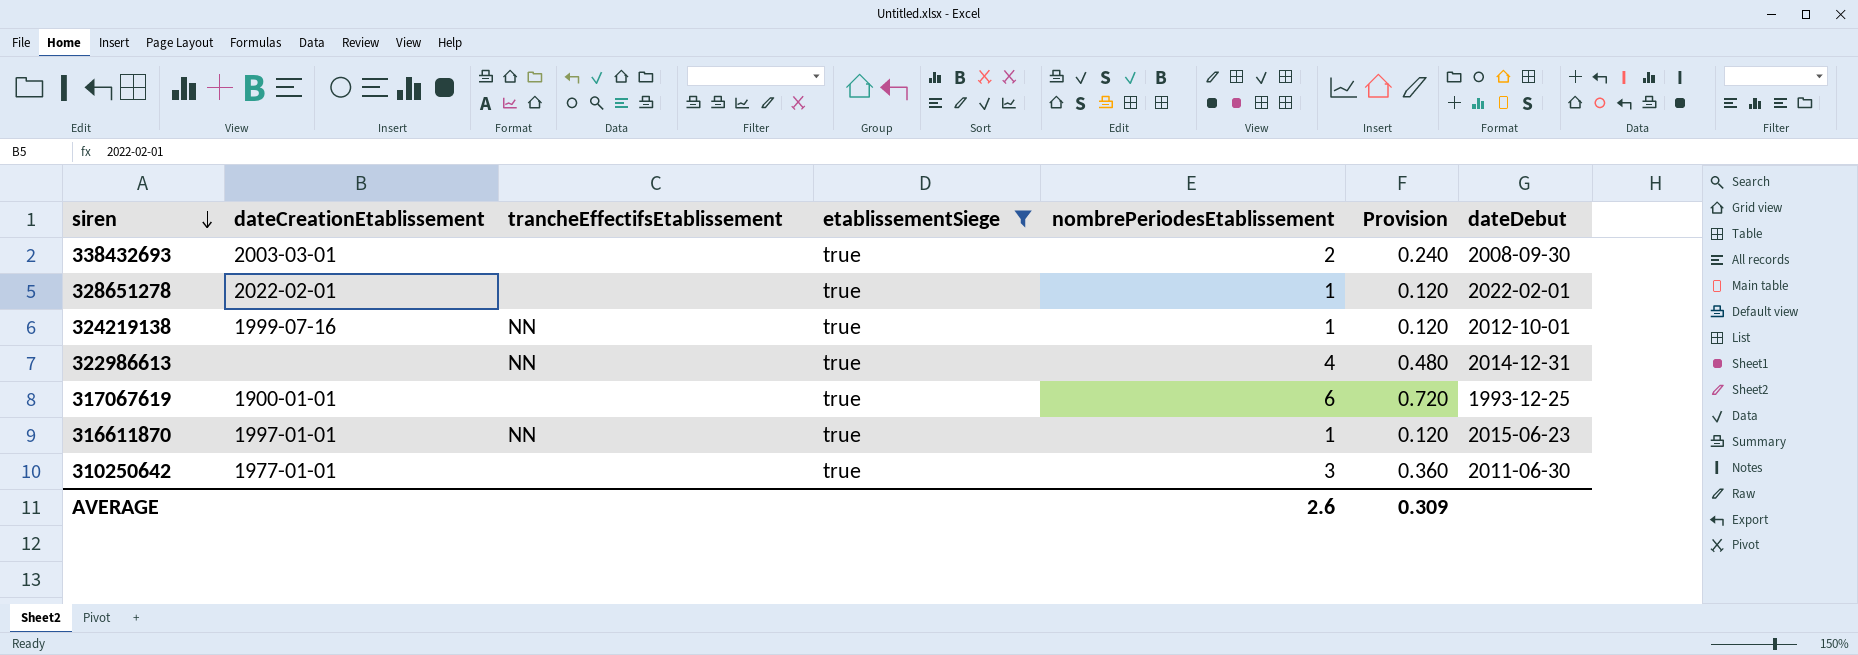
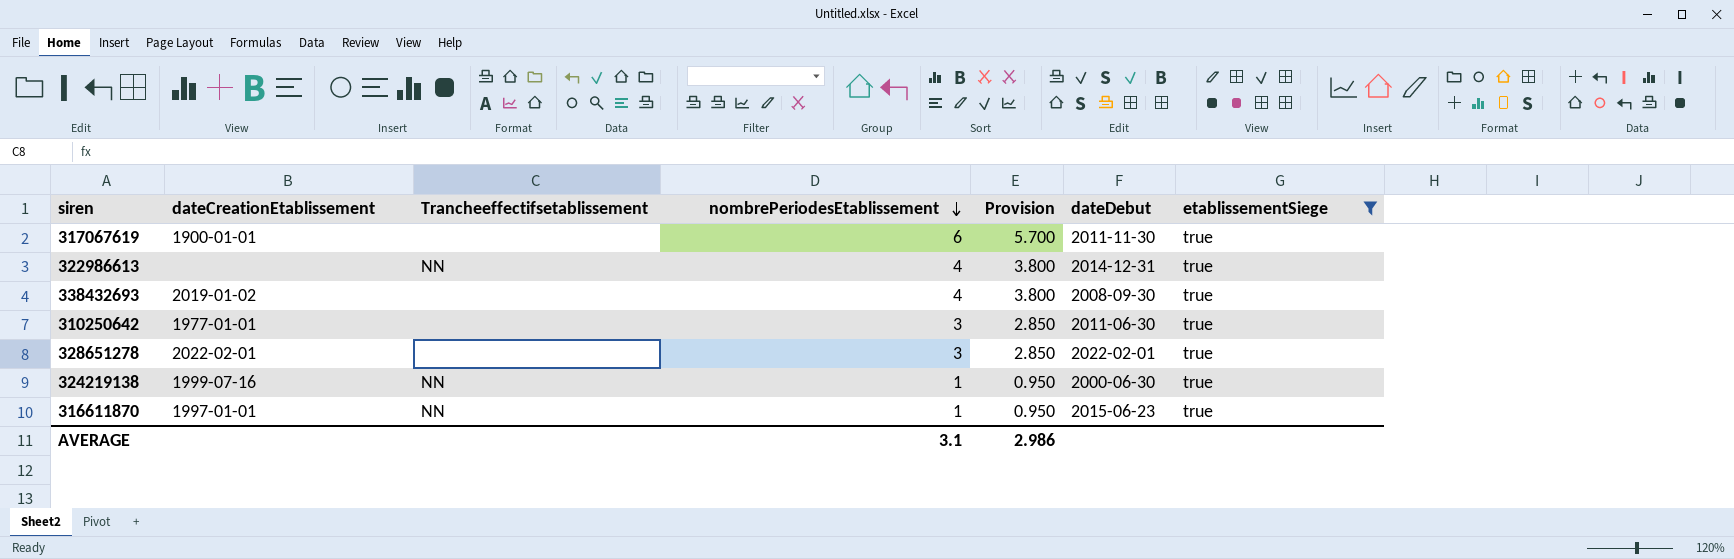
row order: siren descending -> nombrePeriodesEtablissement descending
column name: trancheEffectifsEtablissement -> Trancheeffectifsetablissement
column Provision | formula: [nombrePeriodesEtablissement] * 0.12 -> [nombrePeriodesEtablissement] * 0.95
column etablissementSiege | position: 4 -> 7
317067619 | dateDebut: 1993-12-25 -> 2011-11-30
338432693 | dateCreationEtablissement: 2003-03-01 -> 2019-01-02
338432693 | nombrePeriodesEtablissement: 2 -> 4
328651278 | nombrePeriodesEtablissement: 1 -> 3
324219138 | dateDebut: 2012-10-01 -> 2000-06-30
AVERAGE | nombrePeriodesEtablissement: 2.6 -> 3.1
AVERAGE | Provision: 0.309 -> 2.986

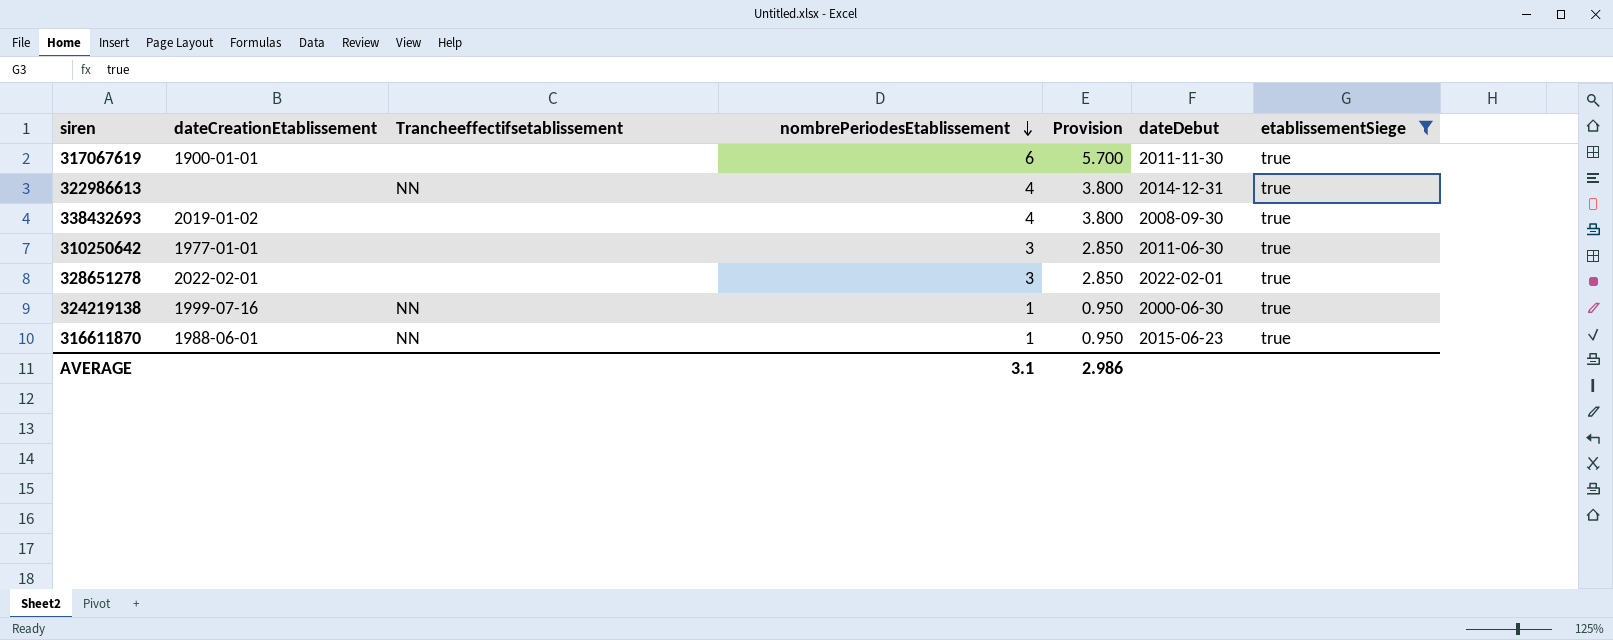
316611870 | dateCreationEtablissement: 1997-01-01 -> 1988-06-01

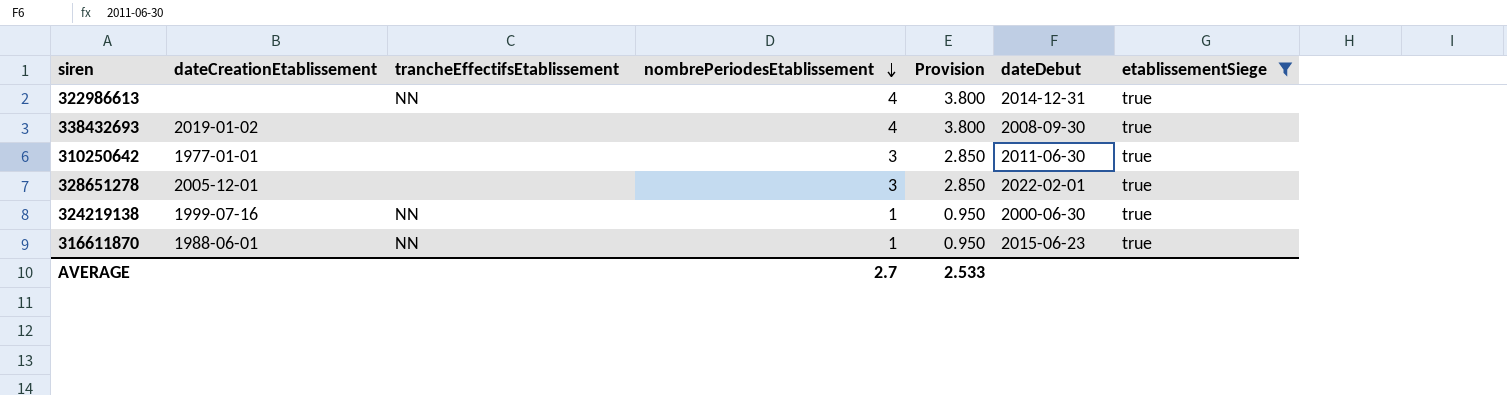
column name: Trancheeffectifsetablissement -> trancheEffectifsEtablissement
row 317067619: 1900-01-01 | none | 6 | 5.700 | 2011-11-30 | true -> none
328651278 | dateCreationEtablissement: 2022-02-01 -> 2005-12-01
AVERAGE | nombrePeriodesEtablissement: 3.1 -> 2.7
AVERAGE | Provision: 2.986 -> 2.533

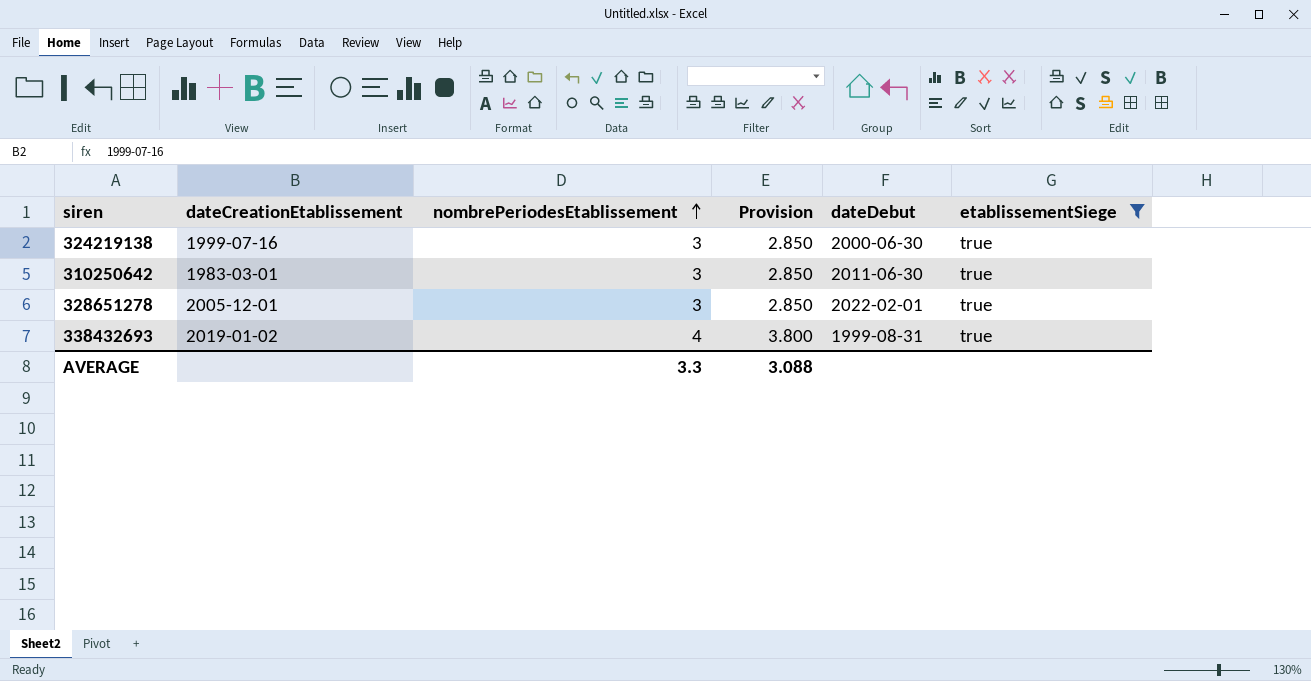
row order: nombrePeriodesEtablissement descending -> nombrePeriodesEtablissement ascending
column trancheEffectifsEtablissement | position: 3 -> none
row 322986613: none | NN | 4 | 3.800 | 2014-12-31 | true -> none
row 316611870: 1988-06-01 | NN | 1 | 0.950 | 2015-06-23 | true -> none
324219138 | nombrePeriodesEtablissement: 1 -> 3
324219138 | Provision: 0.950 -> 2.850
310250642 | dateCreationEtablissement: 1977-01-01 -> 1983-03-01
338432693 | dateDebut: 2008-09-30 -> 1999-08-31
AVERAGE | nombrePeriodesEtablissement: 2.7 -> 3.3
AVERAGE | Provision: 2.533 -> 3.088

